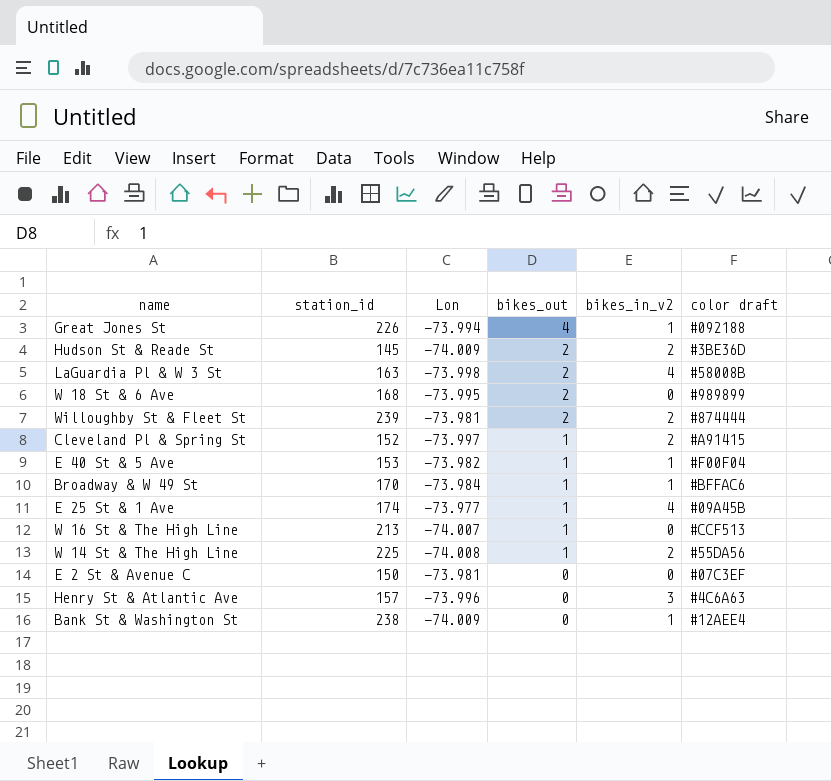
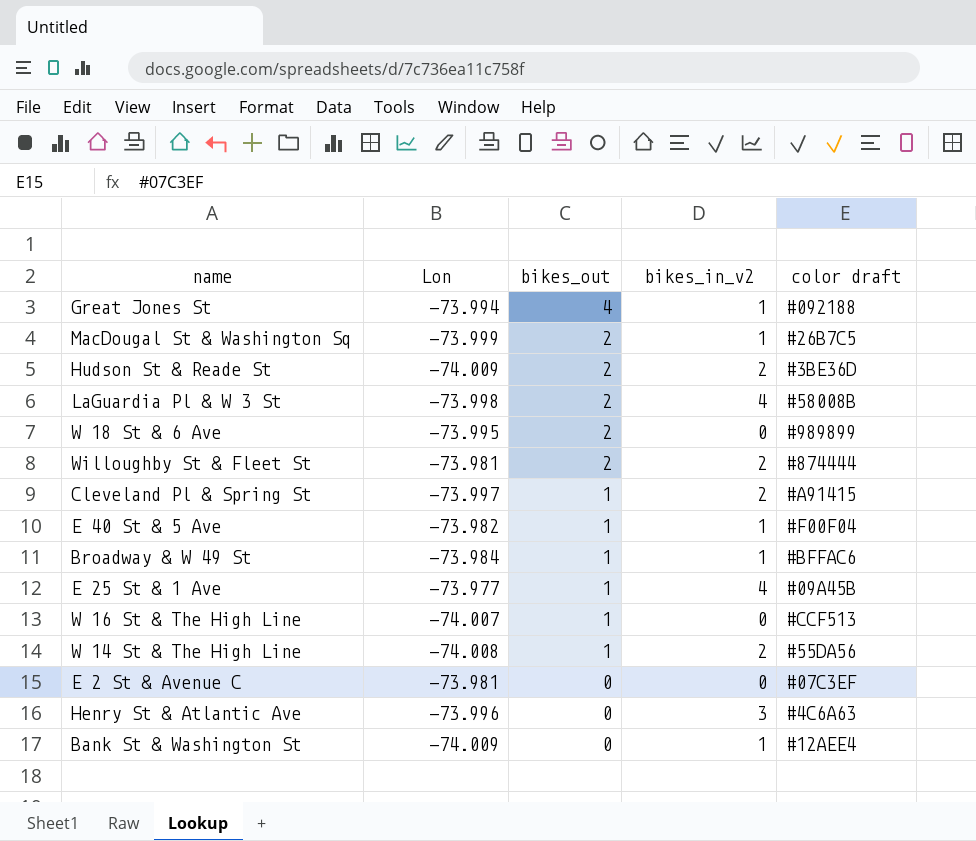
column station_id | position: 2 -> none
row MacDougal St & Washington Sq: none -> -73.999 | 2 | 1 | #26B7C5

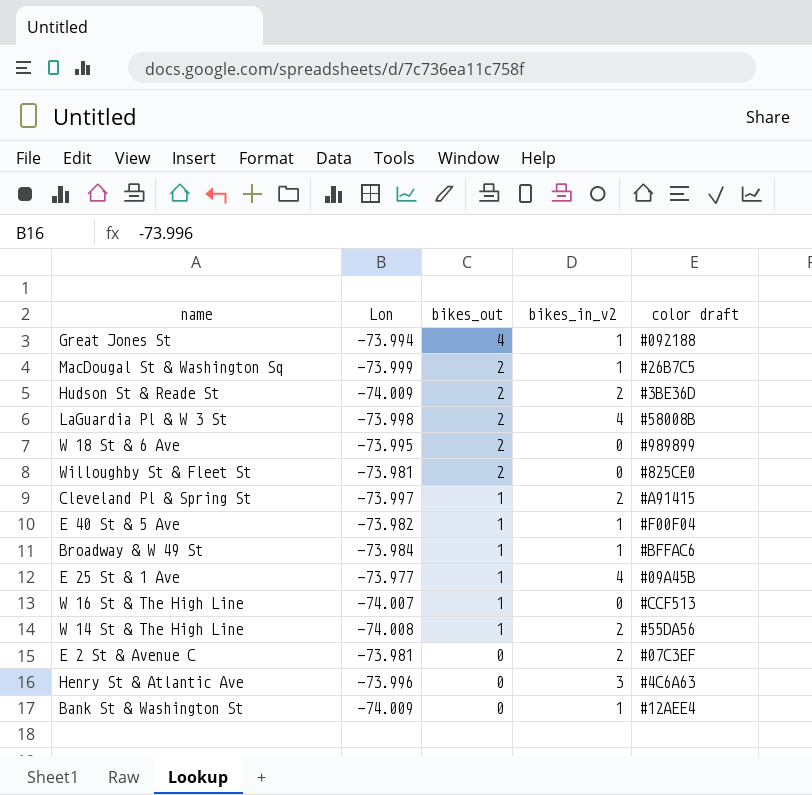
Willoughby St & Fleet St | bikes_in_v2: 2 -> 0
Willoughby St & Fleet St | color draft: #874444 -> #825CE0
E 2 St & Avenue C | bikes_in_v2: 0 -> 2

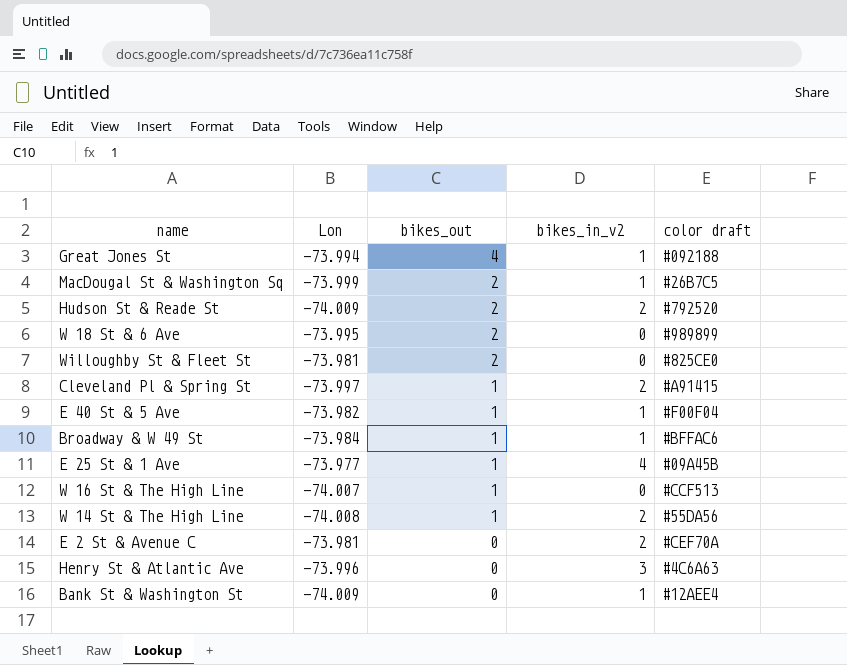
row LaGuardia Pl & W 3 St: -73.998 | 2 | 4 | #58008B -> none
Hudson St & Reade St | color draft: #3BE36D -> #792520
E 2 St & Avenue C | color draft: #07C3EF -> #CEF70A

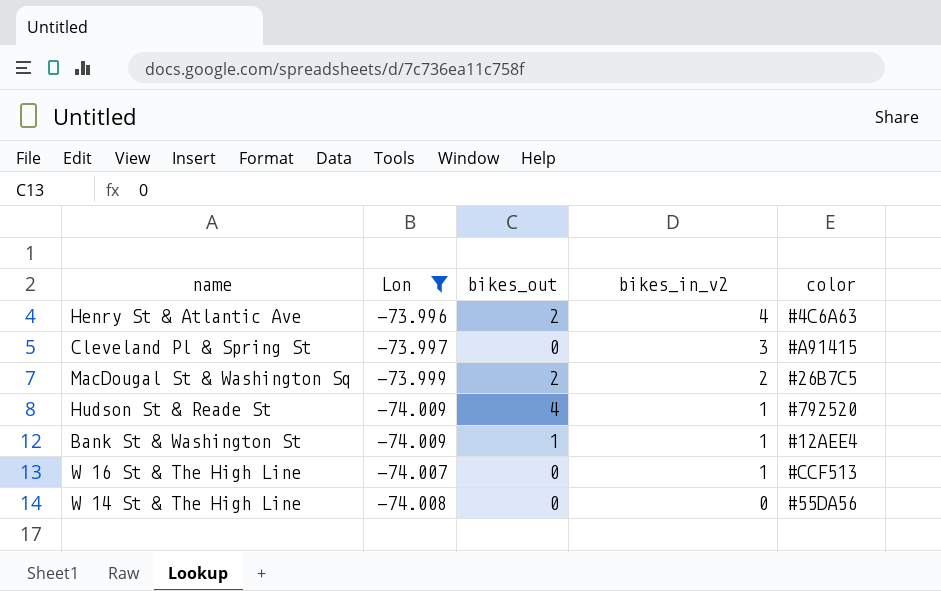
filter: none -> Lon <= -73.996
row order: bikes_out descending -> bikes_in_v2 descending
column name: color draft -> color
Henry St & Atlantic Ave | bikes_out: 0 -> 2
Henry St & Atlantic Ave | bikes_in_v2: 3 -> 4
Cleveland Pl & Spring St | bikes_out: 1 -> 0
Cleveland Pl & Spring St | bikes_in_v2: 2 -> 3
MacDougal St & Washington Sq | bikes_in_v2: 1 -> 2
Hudson St & Reade St | bikes_out: 2 -> 4
Hudson St & Reade St | bikes_in_v2: 2 -> 1
Bank St & Washington St | bikes_out: 0 -> 1
W 16 St & The High Line | bikes_out: 1 -> 0
W 16 St & The High Line | bikes_in_v2: 0 -> 1
W 14 St & The High Line | bikes_out: 1 -> 0
W 14 St & The High Line | bikes_in_v2: 2 -> 0

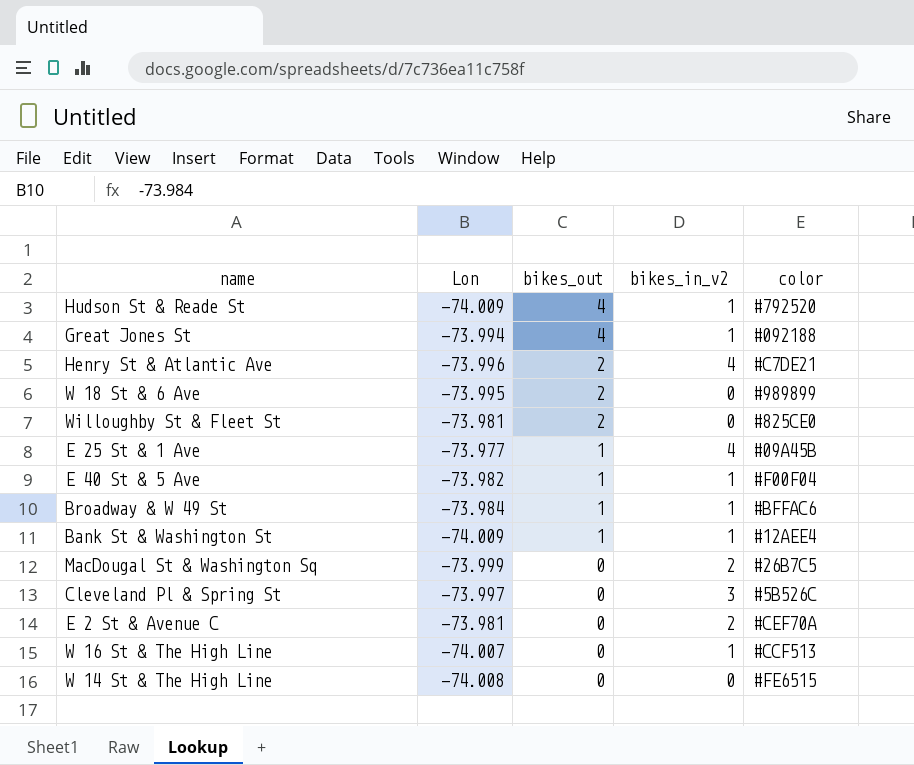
filter: Lon <= -73.996 -> none
row order: bikes_in_v2 descending -> bikes_out descending
Henry St & Atlantic Ave | color: #4C6A63 -> #C7DE21
MacDougal St & Washington Sq | bikes_out: 2 -> 0
Cleveland Pl & Spring St | color: #A91415 -> #5B526C
W 14 St & The High Line | color: #55DA56 -> #FE6515

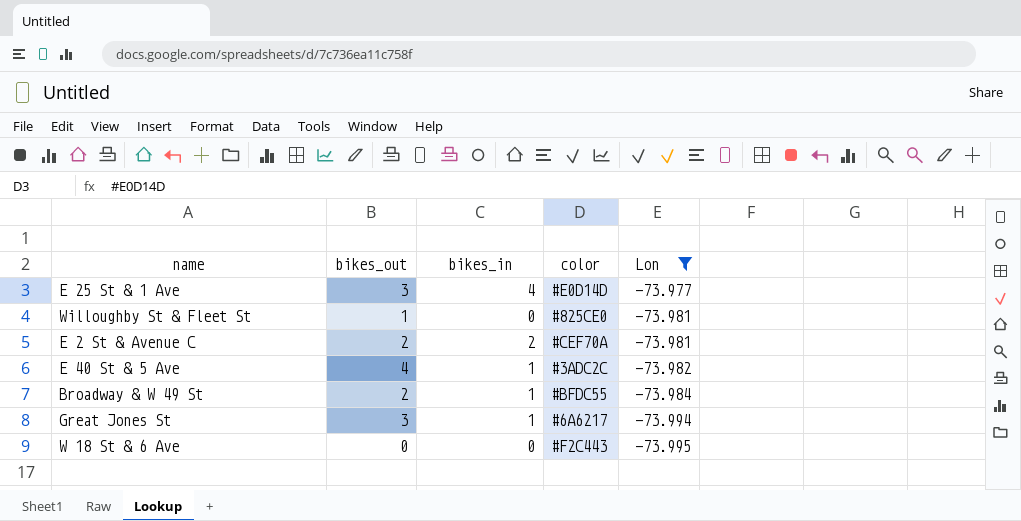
filter: none -> Lon >= -73.995
row order: bikes_out descending -> Lon descending
column name: bikes_in_v2 -> bikes_in
column Lon | position: 2 -> 5
E 25 St & 1 Ave | bikes_out: 1 -> 3
E 25 St & 1 Ave | color: #09A45B -> #E0D14D
Willoughby St & Fleet St | bikes_out: 2 -> 1
E 2 St & Avenue C | bikes_out: 0 -> 2
E 40 St & 5 Ave | bikes_out: 1 -> 4
E 40 St & 5 Ave | color: #F00F04 -> #3ADC2C
Broadway & W 49 St | bikes_out: 1 -> 2
Broadway & W 49 St | color: #BFFAC6 -> #BFDC55
Great Jones St | bikes_out: 4 -> 3
Great Jones St | color: #092188 -> #6A6217
W 18 St & 6 Ave | bikes_out: 2 -> 0
W 18 St & 6 Ave | color: #989899 -> #F2C443

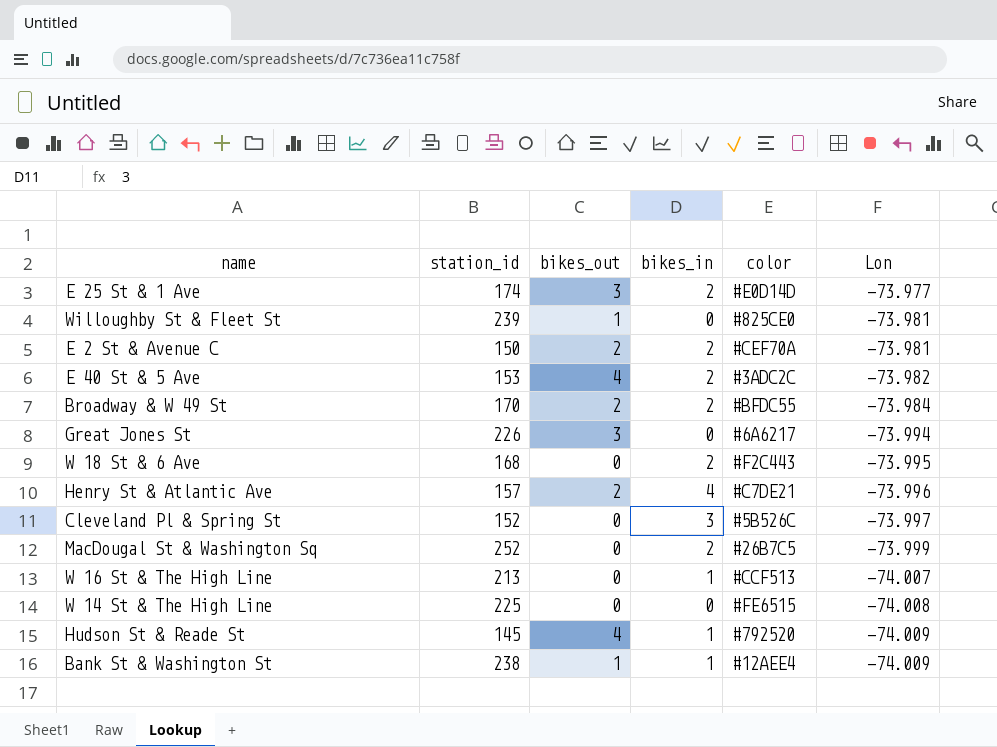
filter: Lon >= -73.995 -> none
column station_id | position: none -> 2
E 25 St & 1 Ave | bikes_in: 4 -> 2
E 40 St & 5 Ave | bikes_in: 1 -> 2
Broadway & W 49 St | bikes_in: 1 -> 2
Great Jones St | bikes_in: 1 -> 0
W 18 St & 6 Ave | bikes_in: 0 -> 2

